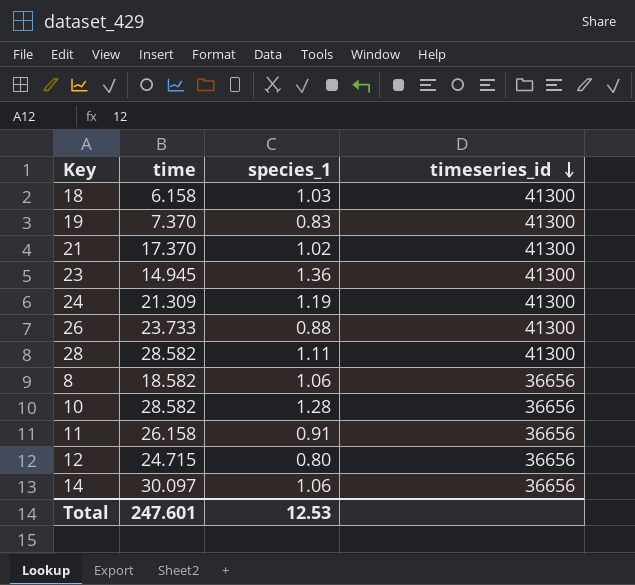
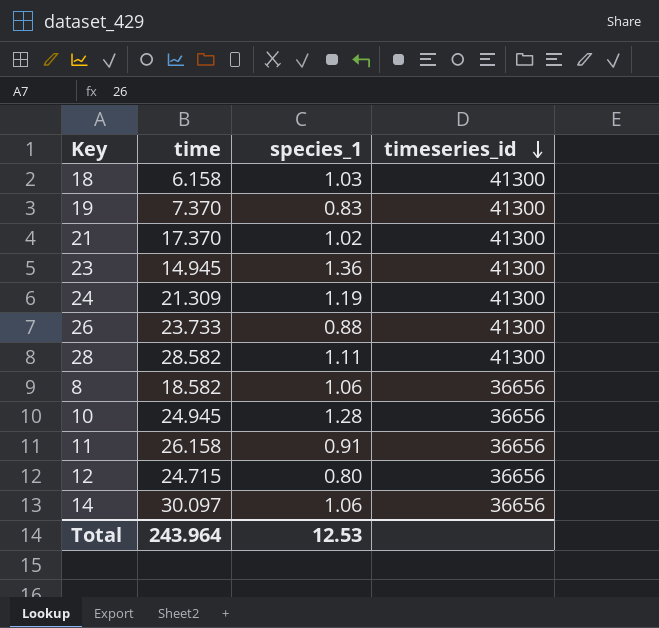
10 | time: 28.582 -> 24.945
Total | time: 247.601 -> 243.964

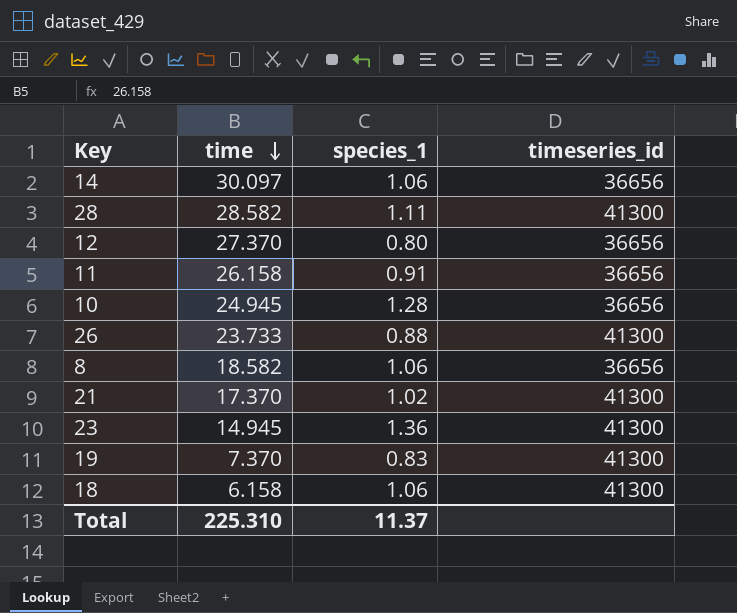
row order: timeseries_id descending -> time descending
row 24: 21.309 | 1.19 | 41300 -> none
12 | time: 24.715 -> 27.370
18 | species_1: 1.03 -> 1.06
Total | time: 243.964 -> 225.310
Total | species_1: 12.53 -> 11.37

